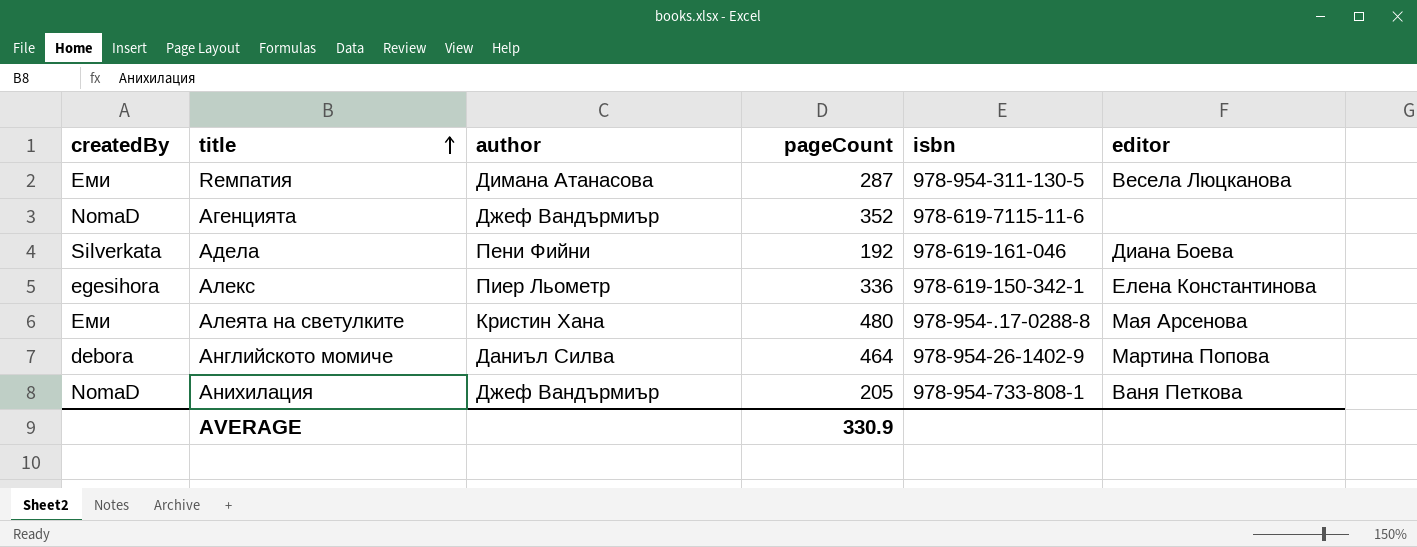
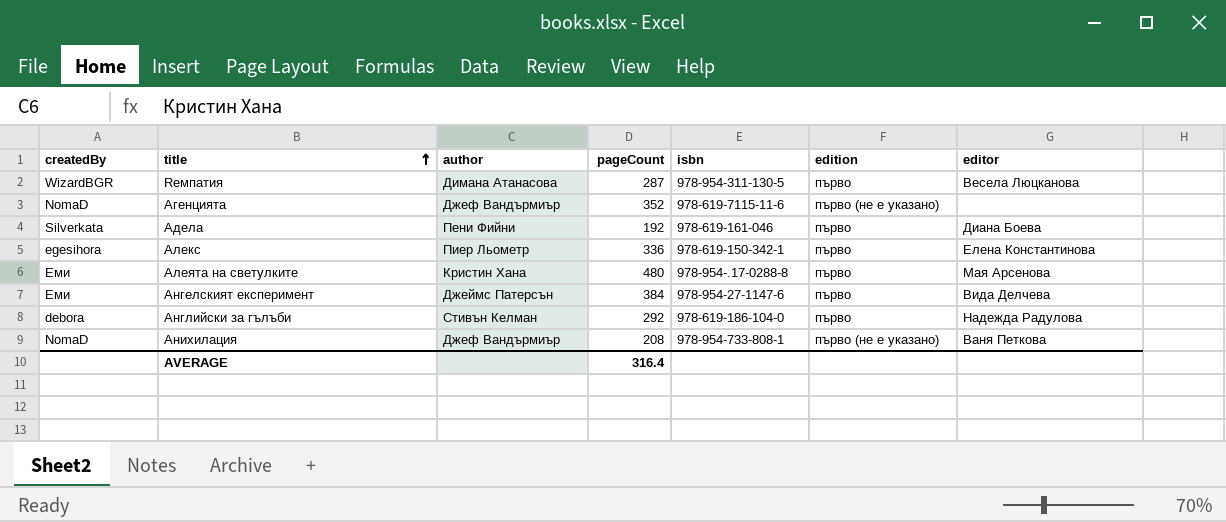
column edition | position: none -> 6
row Английското момиче: debora | Даниъл Силва | 464 | 978-954-26-1402-9 | Мартина Попова -> none
Rемпатия | createdBy: Еми -> WizardBGR
row Ангелският експеримент: none -> Еми | Джеймс Патерсън | 384 | 978-954-27-1147-6 | първо | Вида Делчева
row Английски за гълъби: none -> debora | Стивън Келман | 292 | 978-619-186-104-0 | първо | Надежда Радулова
Анихилация | pageCount: 205 -> 208
AVERAGE | pageCount: 330.9 -> 316.4

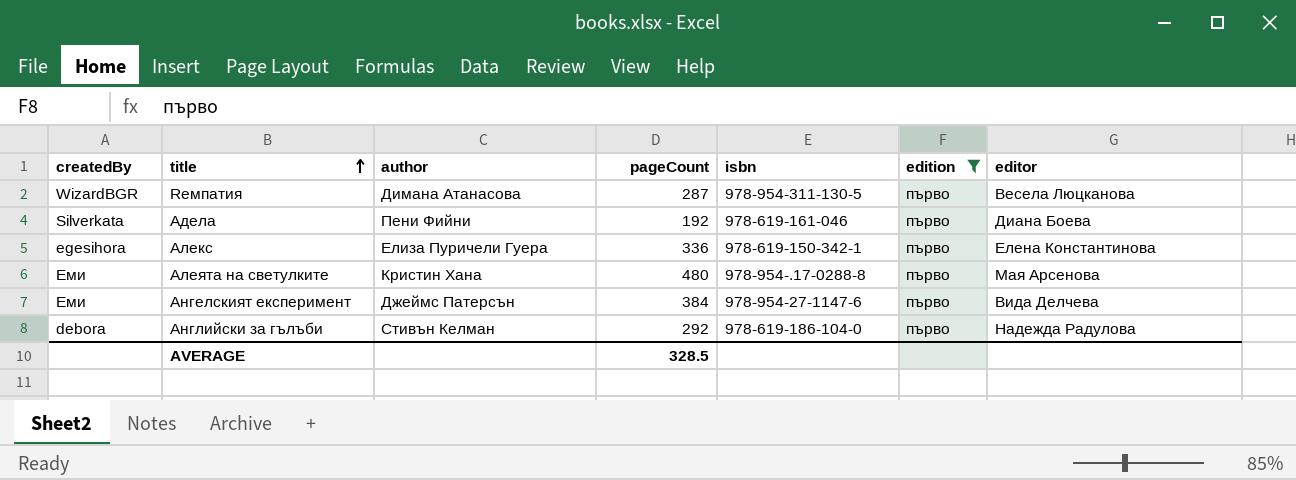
filter: none -> edition = първо
Алекс | author: Пиер Льометр -> Елиза Пуричели Гуера
AVERAGE | pageCount: 316.4 -> 328.5

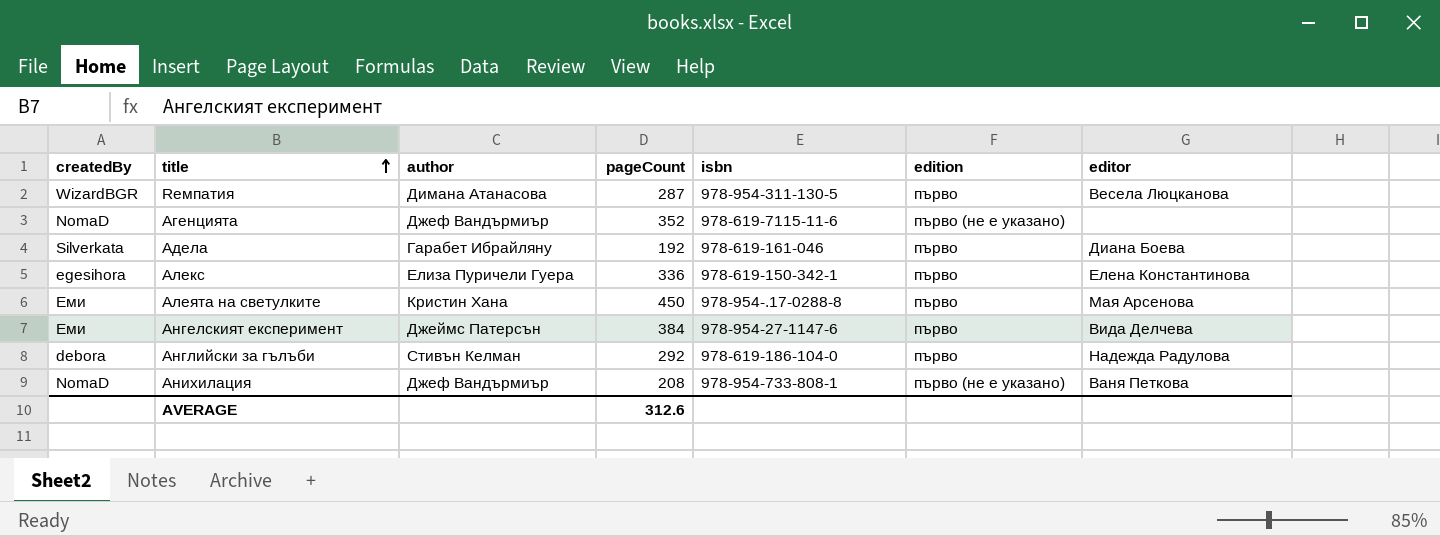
filter: edition = първо -> none
Адела | author: Пени Фийни -> Гарабет Ибрайляну
Алеята на светулките | pageCount: 480 -> 450
AVERAGE | pageCount: 328.5 -> 312.6

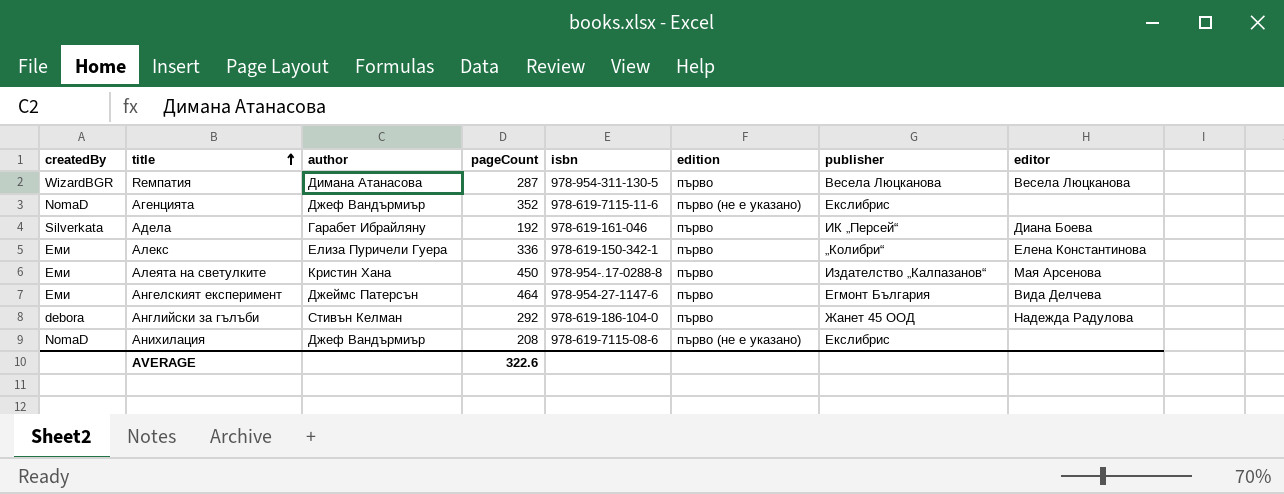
column publisher | position: none -> 7
Алекс | createdBy: egesihora -> Еми
Ангелският експеримент | pageCount: 384 -> 464
Анихилация | isbn: 978-954-733-808-1 -> 978-619-7115-08-6
Анихилация | editor: Ваня Петкова -> none
AVERAGE | pageCount: 312.6 -> 322.6

